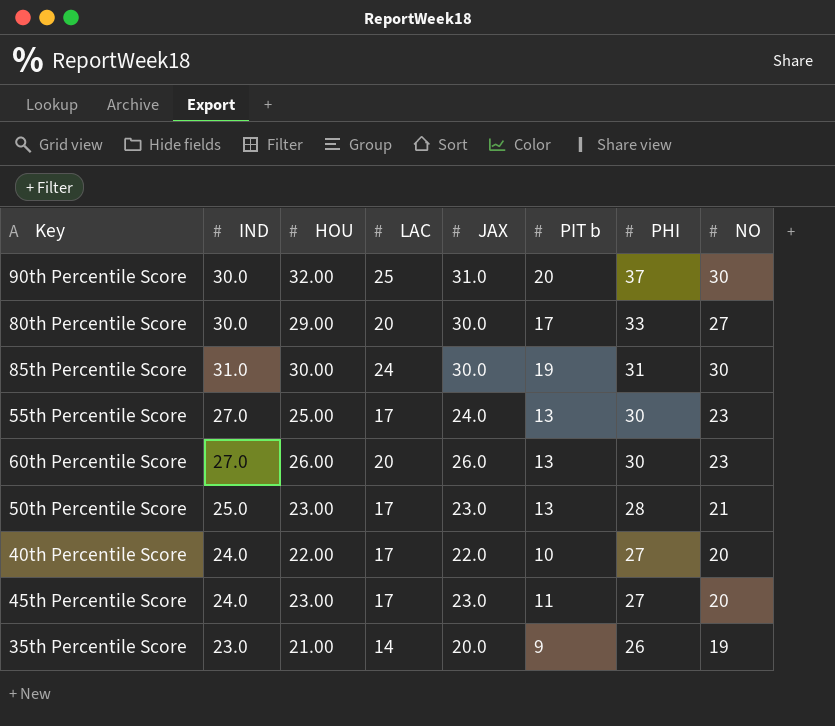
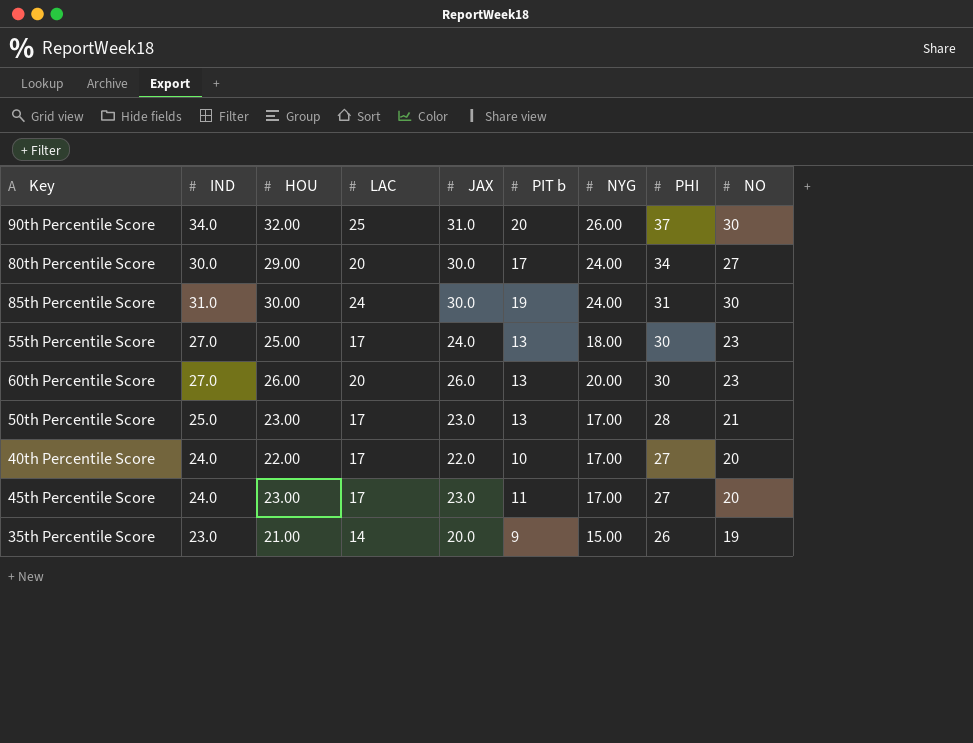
column NYG | position: none -> 7
90th Percentile Score | IND: 30.0 -> 34.0
80th Percentile Score | PHI: 33 -> 34

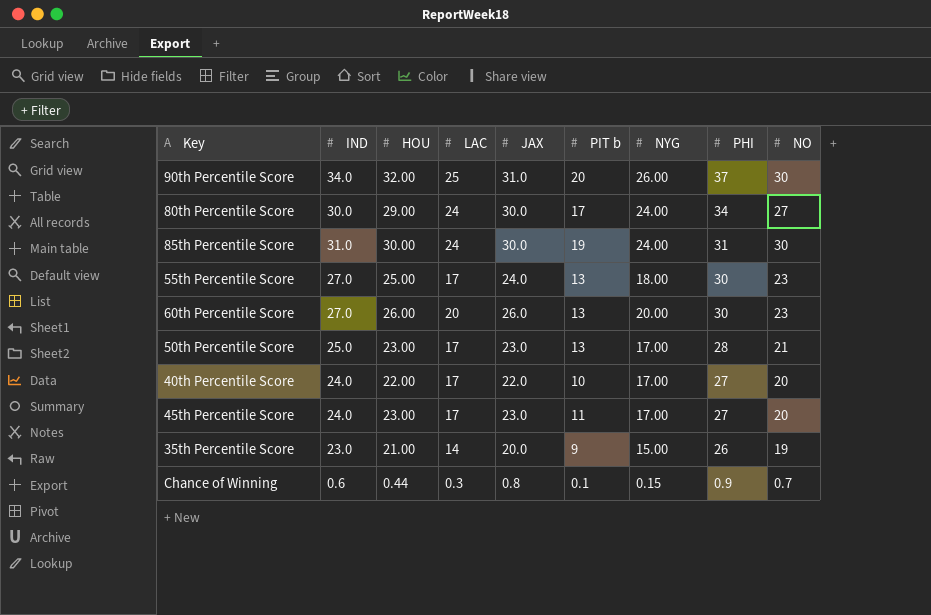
80th Percentile Score | LAC: 20 -> 24
row Chance of Winning: none -> 0.6 | 0.44 | 0.3 | 0.8 | 0.1 | 0.15 | 0.9 | 0.7

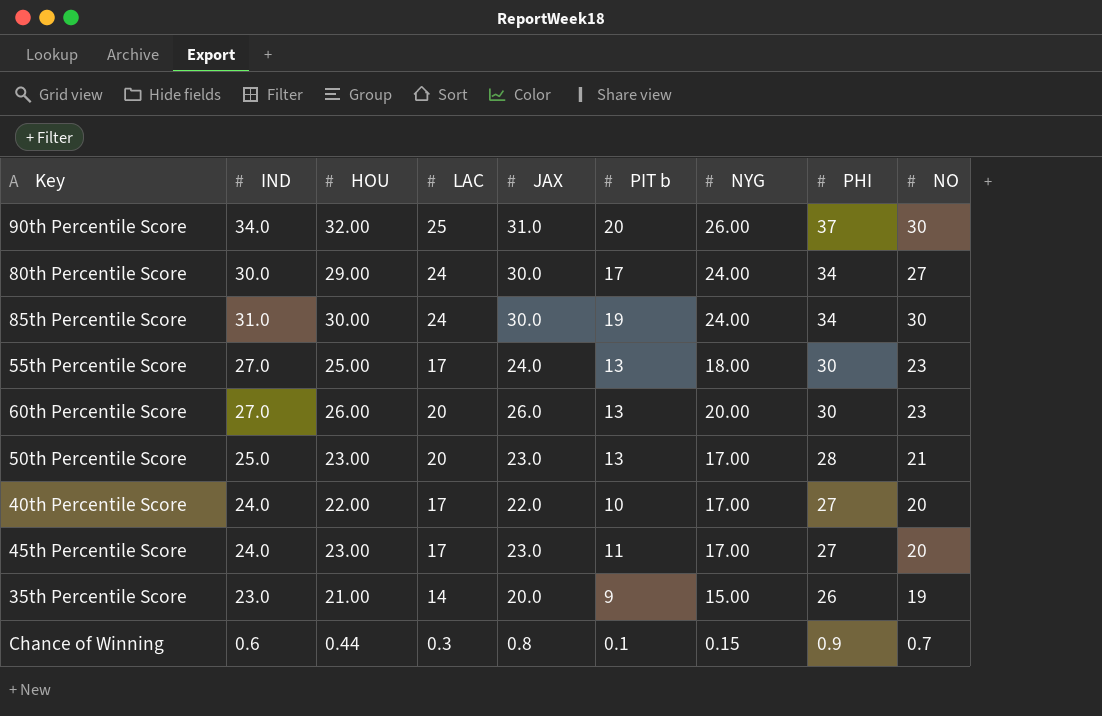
85th Percentile Score | PHI: 31 -> 34
50th Percentile Score | LAC: 17 -> 20

